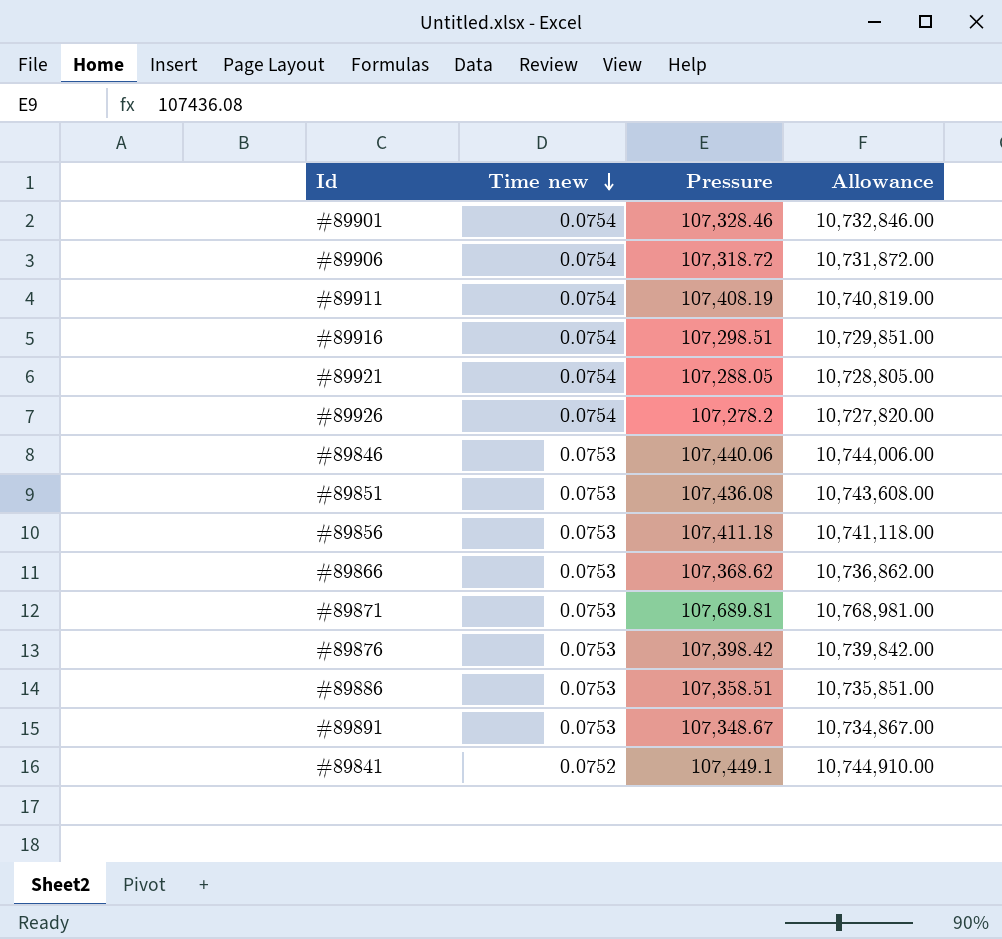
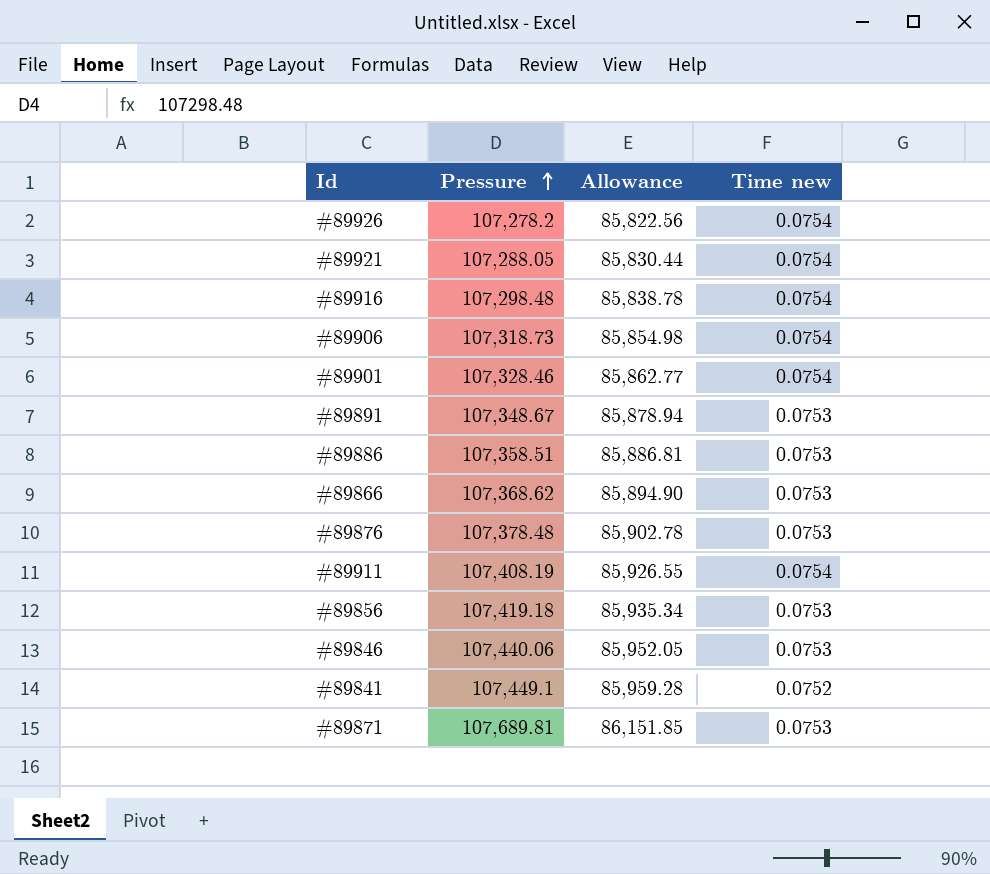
row order: Time new descending -> Pressure ascending
column Allowance | formula: [Pressure] * 100 -> [Pressure] * 0.8
column Time new | position: 2 -> 4
row #89851: 0.0753 | 107,436.08 | 10,743,608.00 -> none
#89916 | Pressure: 107,298.51 -> 107,298.48
#89906 | Pressure: 107,318.72 -> 107,318.73
#89876 | Pressure: 107,398.42 -> 107,378.48
#89856 | Pressure: 107,411.18 -> 107,419.18

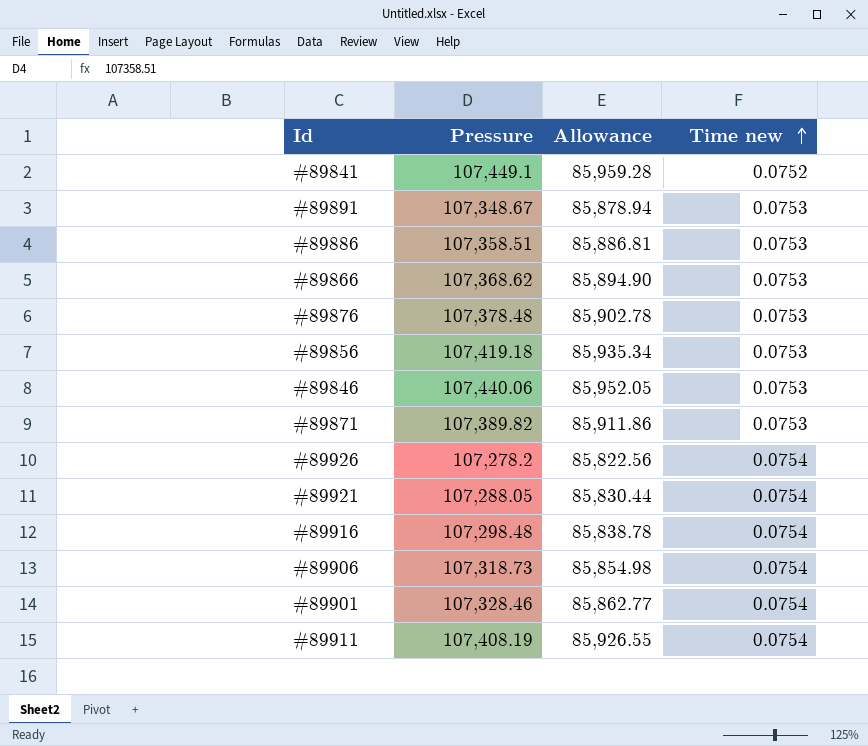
row order: Pressure ascending -> Time new ascending
#89871 | Pressure: 107,689.81 -> 107,389.82
#89871 | Allowance: 86,151.85 -> 85,911.86

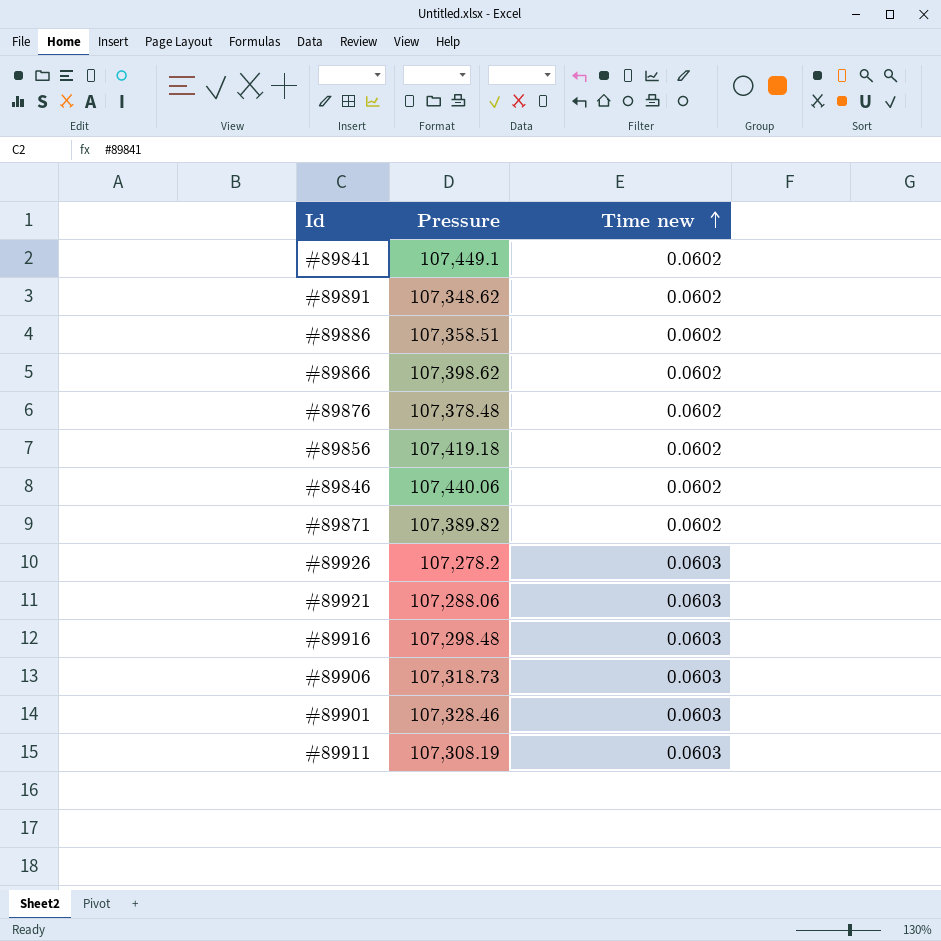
column Allowance | formula: [Pressure] * 0.8 -> none
#89841 | Time new: 0.0752 -> 0.0602
#89891 | Pressure: 107,348.67 -> 107,348.62
#89891 | Time new: 0.0753 -> 0.0602
#89886 | Time new: 0.0753 -> 0.0602
#89866 | Pressure: 107,368.62 -> 107,398.62
#89866 | Time new: 0.0753 -> 0.0602
#89876 | Time new: 0.0753 -> 0.0602
#89856 | Time new: 0.0753 -> 0.0602
#89846 | Time new: 0.0753 -> 0.0602
#89871 | Time new: 0.0753 -> 0.0602
#89926 | Time new: 0.0754 -> 0.0603
#89921 | Pressure: 107,288.05 -> 107,288.06
#89921 | Time new: 0.0754 -> 0.0603
#89916 | Time new: 0.0754 -> 0.0603
#89906 | Time new: 0.0754 -> 0.0603
#89901 | Time new: 0.0754 -> 0.0603
#89911 | Pressure: 107,408.19 -> 107,308.19
#89911 | Time new: 0.0754 -> 0.0603

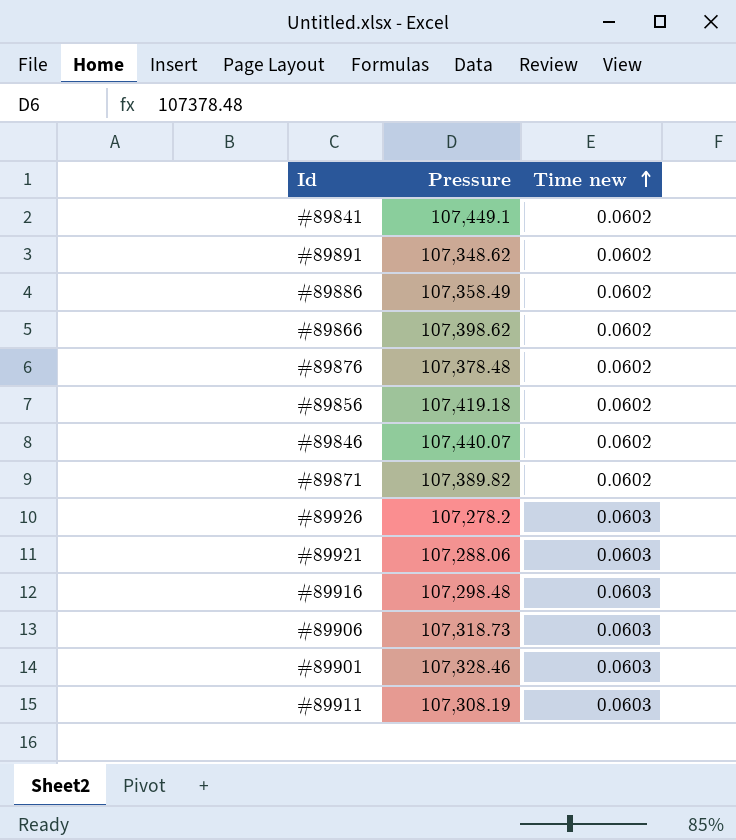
#89886 | Pressure: 107,358.51 -> 107,358.49
#89846 | Pressure: 107,440.06 -> 107,440.07

